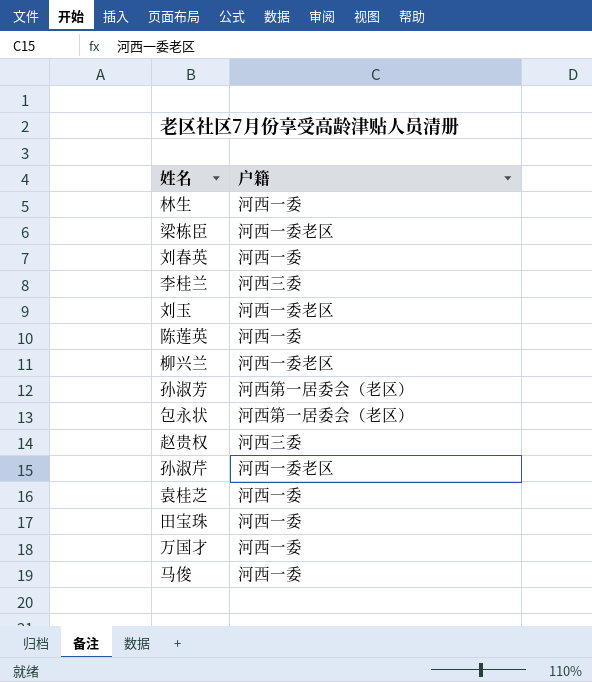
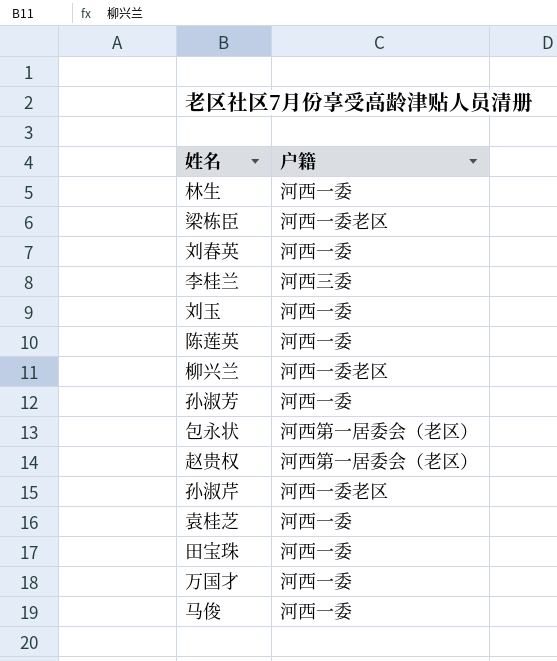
刘玉 | 户籍: 河西一委老区 -> 河西一委
孙淑芳 | 户籍: 河西第一居委会（老区） -> 河西一委
赵贵权 | 户籍: 河西三委 -> 河西第一居委会（老区）

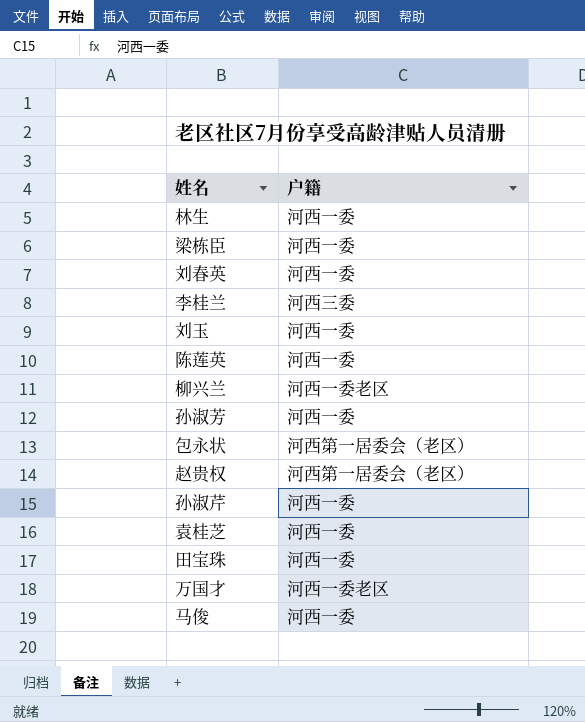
梁栋臣 | 户籍: 河西一委老区 -> 河西一委
孙淑芹 | 户籍: 河西一委老区 -> 河西一委
万国才 | 户籍: 河西一委 -> 河西一委老区

